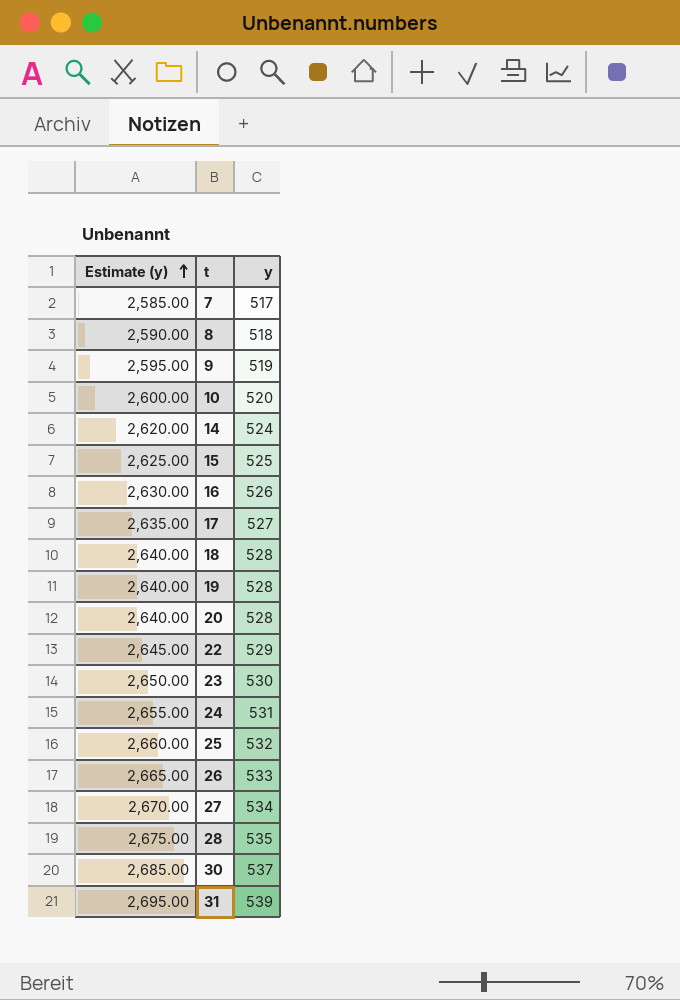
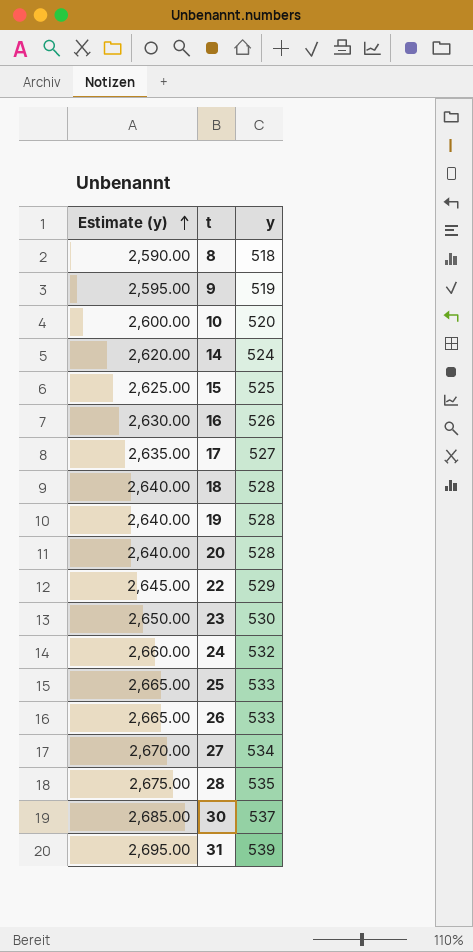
row 7: 2,585.00 | 517 -> none
24 | Estimate (y): 2,655.00 -> 2,660.00
24 | y: 531 -> 532
25 | Estimate (y): 2,660.00 -> 2,665.00
25 | y: 532 -> 533

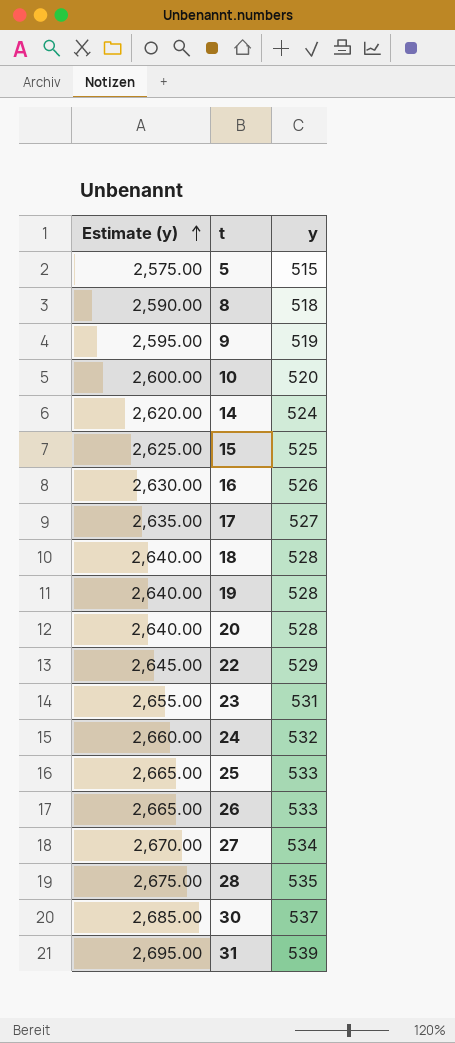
row 5: none -> 2,575.00 | 515
23 | Estimate (y): 2,650.00 -> 2,655.00
23 | y: 530 -> 531

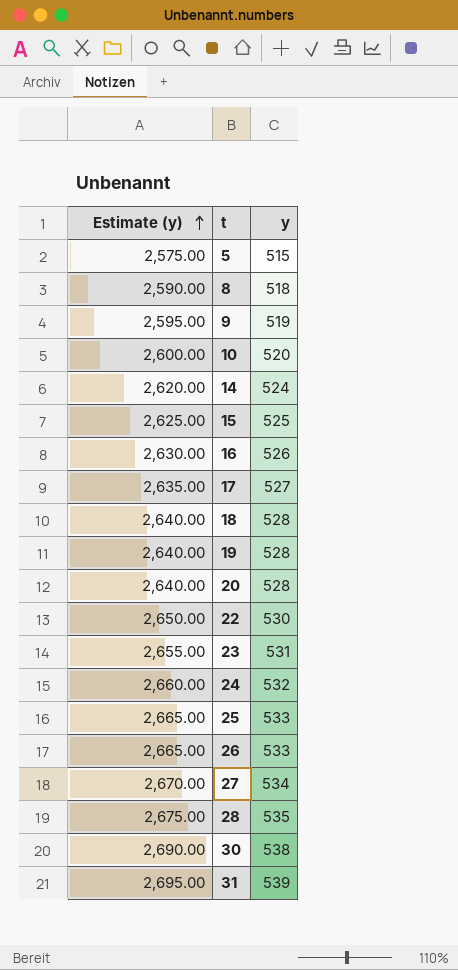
22 | Estimate (y): 2,645.00 -> 2,650.00
22 | y: 529 -> 530
30 | Estimate (y): 2,685.00 -> 2,690.00
30 | y: 537 -> 538

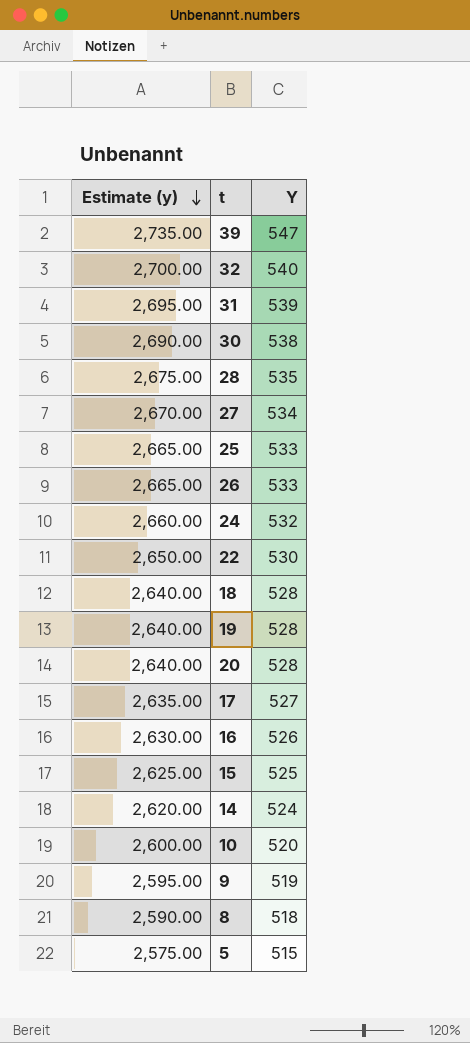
row order: Estimate (y) ascending -> Estimate (y) descending
column name: y -> Y
row 23: 2,655.00 | 531 -> none
row 39: none -> 2,735.00 | 547
row 32: none -> 2,700.00 | 540

